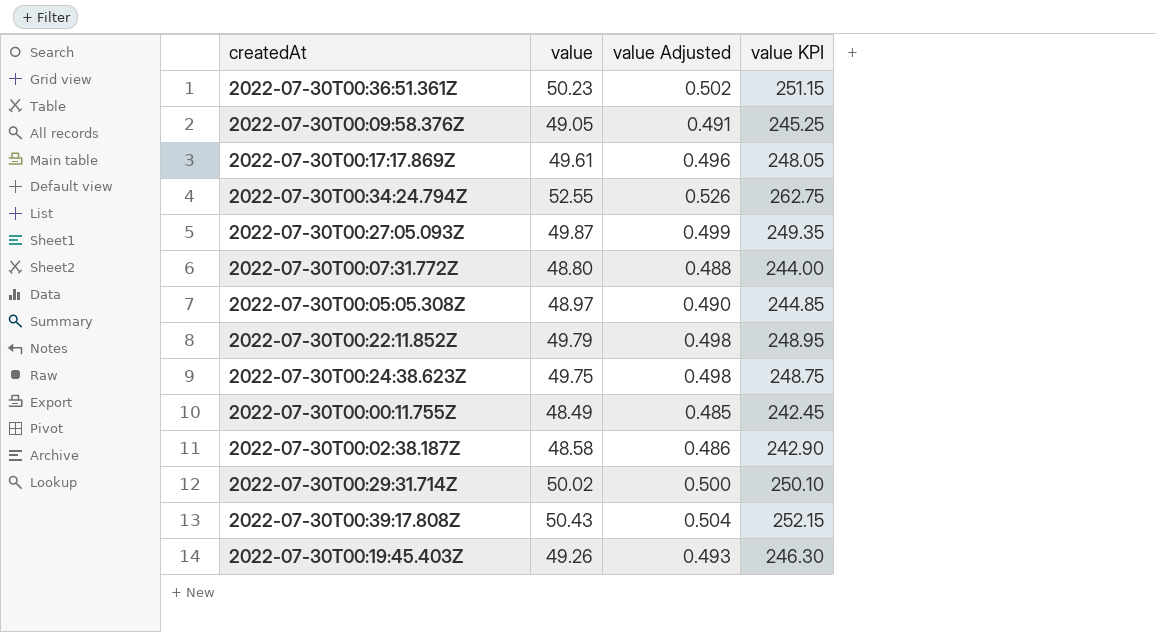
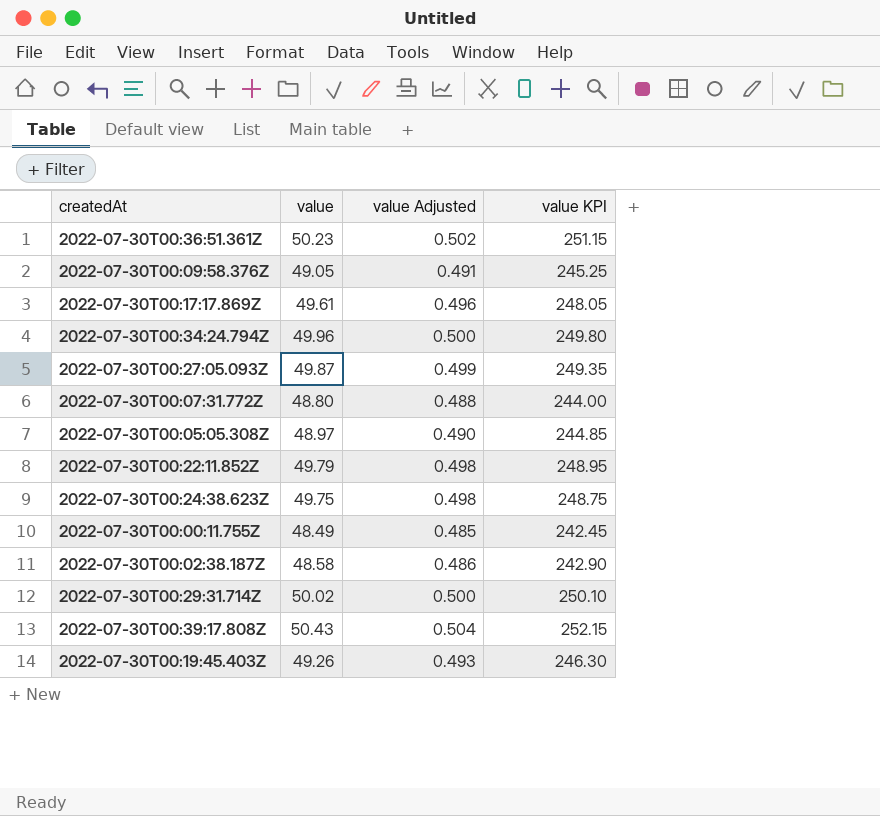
2022-07-30T00:34:24.794Z | value: 52.55 -> 49.96
2022-07-30T00:34:24.794Z | value Adjusted: 0.526 -> 0.500
2022-07-30T00:34:24.794Z | value KPI: 262.75 -> 249.80

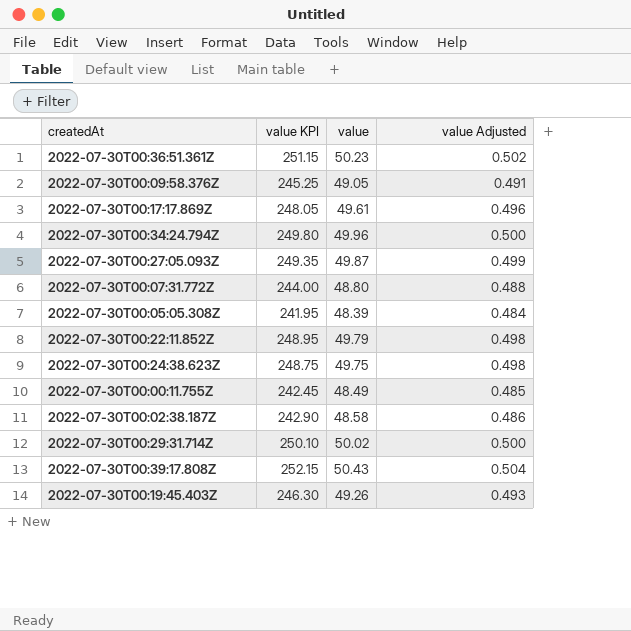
column value KPI | position: 4 -> 2
2022-07-30T00:05:05.308Z | value KPI: 244.85 -> 241.95
2022-07-30T00:05:05.308Z | value: 48.97 -> 48.39
2022-07-30T00:05:05.308Z | value Adjusted: 0.490 -> 0.484

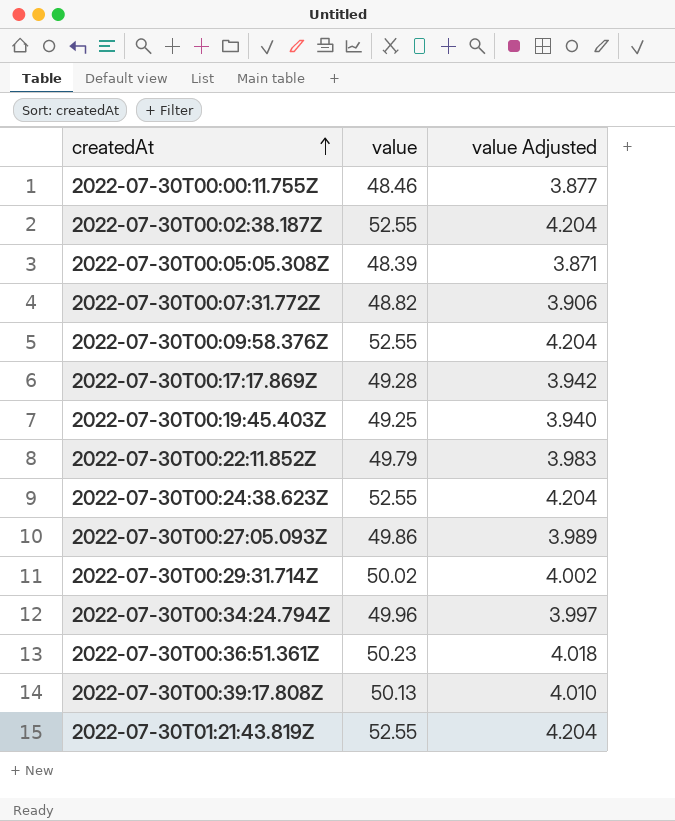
row order: none -> createdAt ascending
column value KPI | formula: [value] * 5 -> none
column value Adjusted | formula: [value] * 0.01 -> [value] * 0.08
2022-07-30T00:00:11.755Z | value: 48.49 -> 48.46
2022-07-30T00:02:38.187Z | value: 48.58 -> 52.55
2022-07-30T00:07:31.772Z | value: 48.80 -> 48.82
2022-07-30T00:09:58.376Z | value: 49.05 -> 52.55
2022-07-30T00:17:17.869Z | value: 49.61 -> 49.28
2022-07-30T00:19:45.403Z | value: 49.26 -> 49.25
2022-07-30T00:24:38.623Z | value: 49.75 -> 52.55
2022-07-30T00:27:05.093Z | value: 49.87 -> 49.86
2022-07-30T00:39:17.808Z | value: 50.43 -> 50.13
row 2022-07-30T01:21:43.819Z: none -> 52.55 | 4.204

